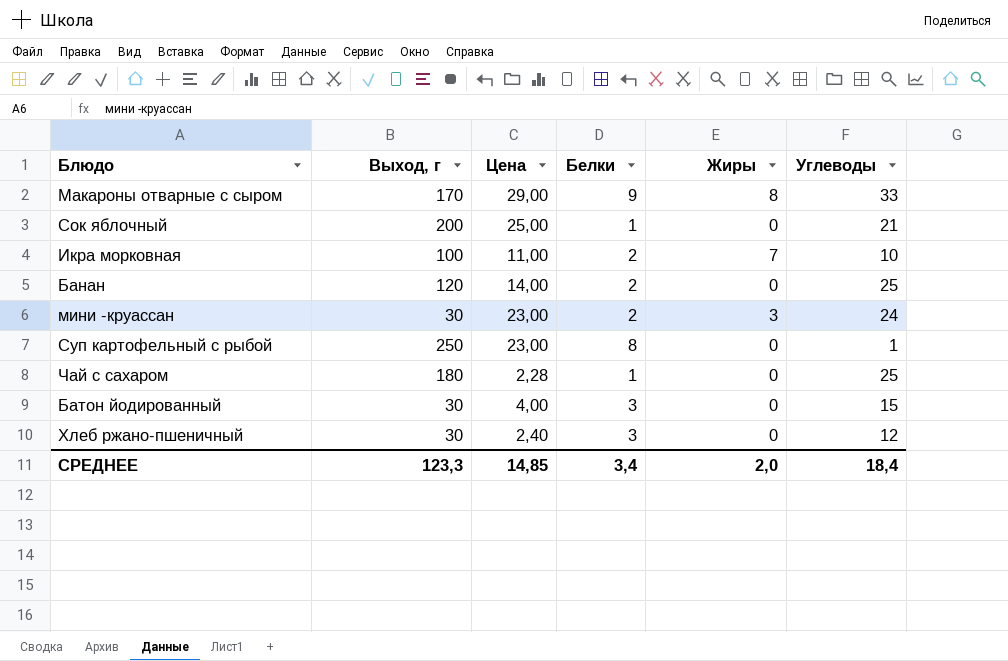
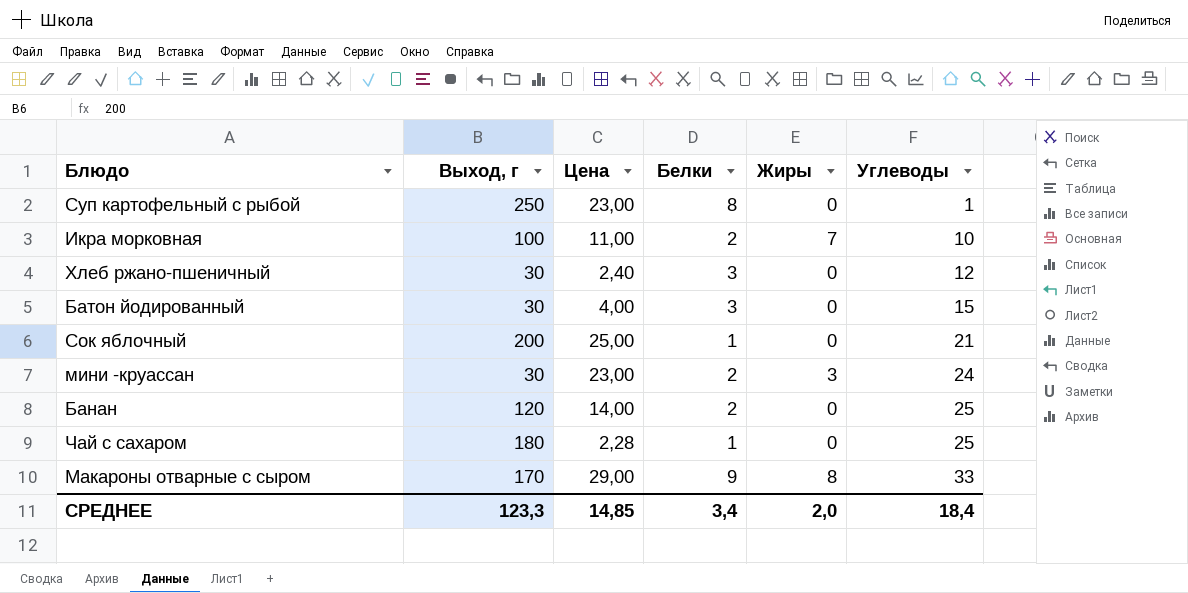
row order: none -> Углеводы ascending

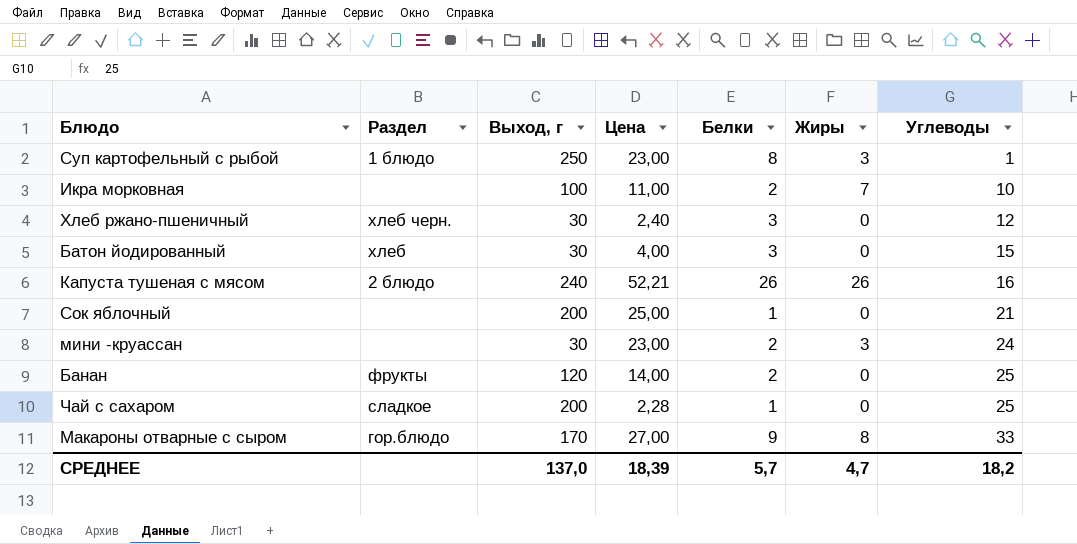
column Раздел | position: none -> 2
Суп картофельный с рыбой | Жиры: 0 -> 3
row Капуста тушеная с мясом: none -> 2 блюдо | 240 | 52,21 | 26 | 26 | 16
Чай с сахаром | Выход, г: 180 -> 200
Макароны отварные с сыром | Цена: 29,00 -> 27,00
СРЕДНЕЕ | Выход, г: 123,3 -> 137,0
СРЕДНЕЕ | Цена: 14,85 -> 18,39
СРЕДНЕЕ | Белки: 3,4 -> 5,7
СРЕДНЕЕ | Жиры: 2,0 -> 4,7
СРЕДНЕЕ | Углеводы: 18,4 -> 18,2

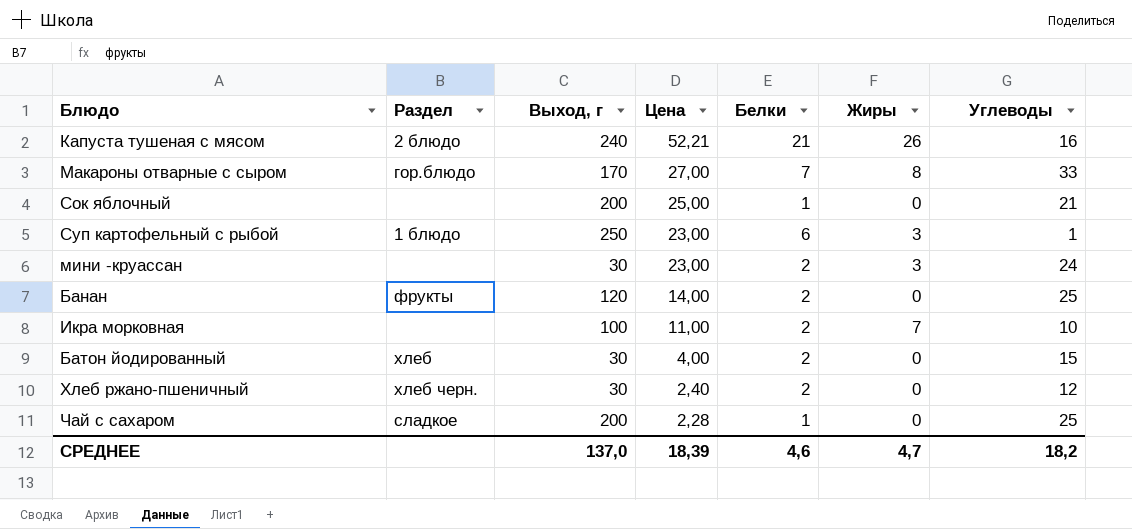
row order: Углеводы ascending -> Цена descending
Капуста тушеная с мясом | Белки: 26 -> 21
Макароны отварные с сыром | Белки: 9 -> 7
Суп картофельный с рыбой | Белки: 8 -> 6
Батон йодированный | Белки: 3 -> 2
Хлеб ржано-пшеничный | Белки: 3 -> 2
СРЕДНЕЕ | Белки: 5,7 -> 4,6

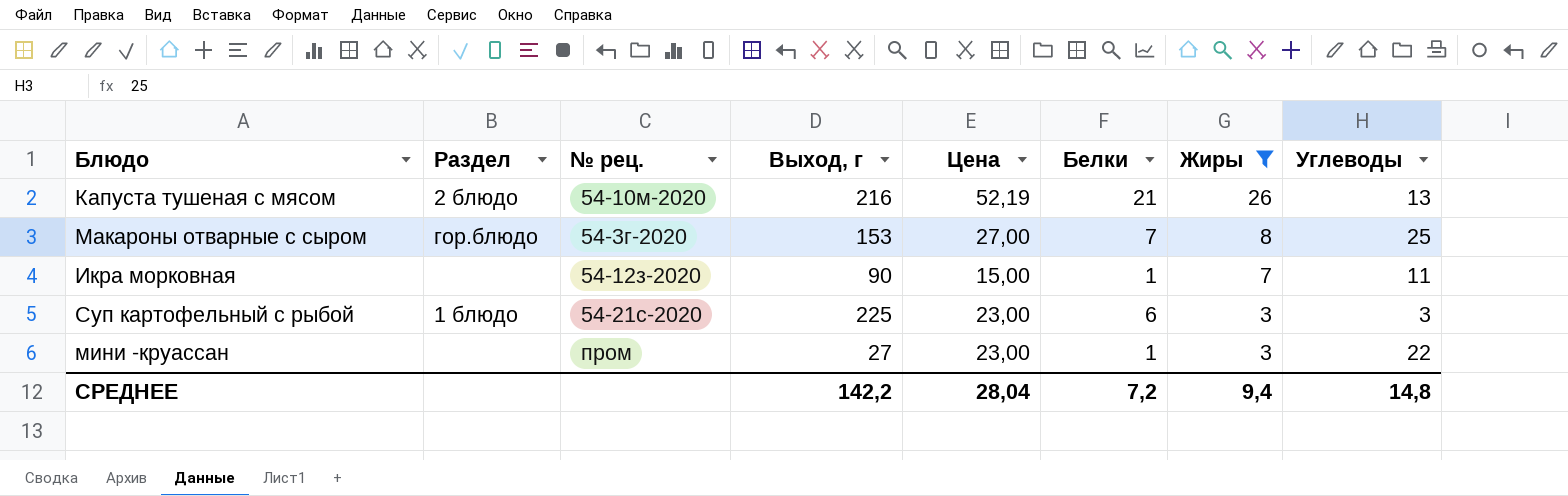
filter: none -> Жиры != 0
row order: Цена descending -> Жиры descending
column № рец. | position: none -> 3
Капуста тушеная с мясом | Выход, г: 240 -> 216
Капуста тушеная с мясом | Цена: 52,21 -> 52,19
Капуста тушеная с мясом | Углеводы: 16 -> 13
Макароны отварные с сыром | Выход, г: 170 -> 153
Макароны отварные с сыром | Углеводы: 33 -> 25
Икра морковная | Выход, г: 100 -> 90
Икра морковная | Цена: 11,00 -> 15,00
Икра морковная | Белки: 2 -> 1
Икра морковная | Углеводы: 10 -> 11
Суп картофельный с рыбой | Выход, г: 250 -> 225
Суп картофельный с рыбой | Углеводы: 1 -> 3
мини -круассан | Выход, г: 30 -> 27
мини -круассан | Белки: 2 -> 1
мини -круассан | Углеводы: 24 -> 22
СРЕДНЕЕ | Выход, г: 137,0 -> 142,2
СРЕДНЕЕ | Цена: 18,39 -> 28,04
СРЕДНЕЕ | Белки: 4,6 -> 7,2
СРЕДНЕЕ | Жиры: 4,7 -> 9,4
СРЕДНЕЕ | Углеводы: 18,2 -> 14,8

